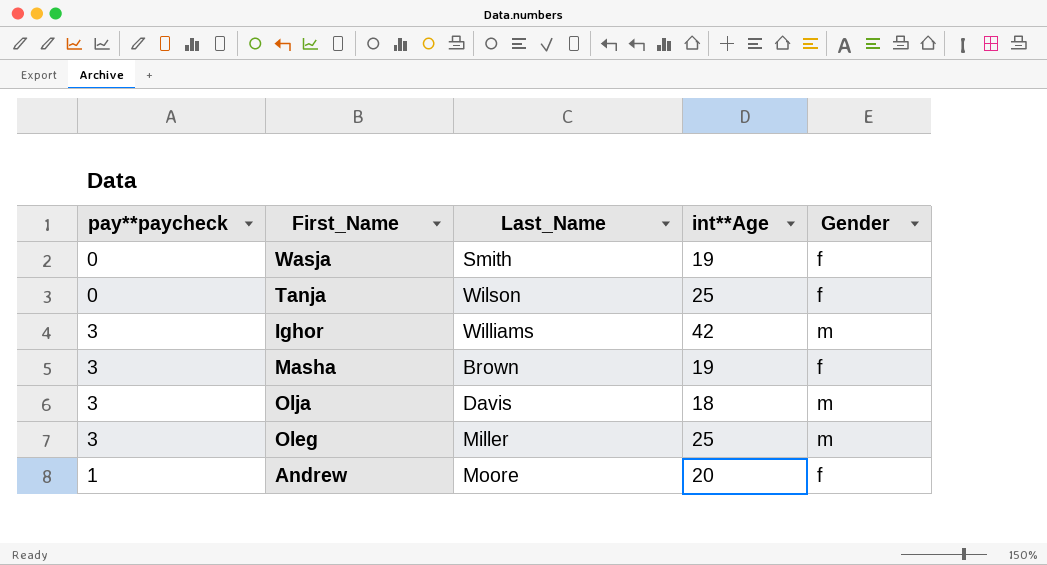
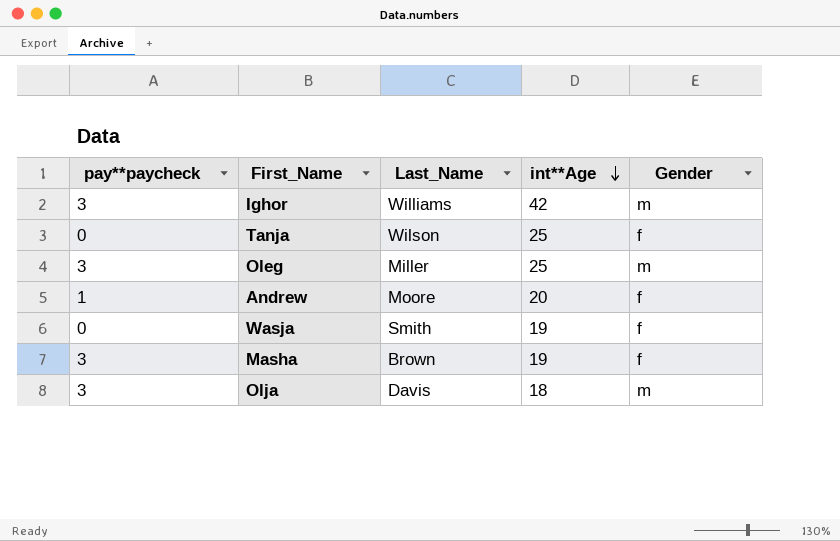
row order: none -> int**Age descending

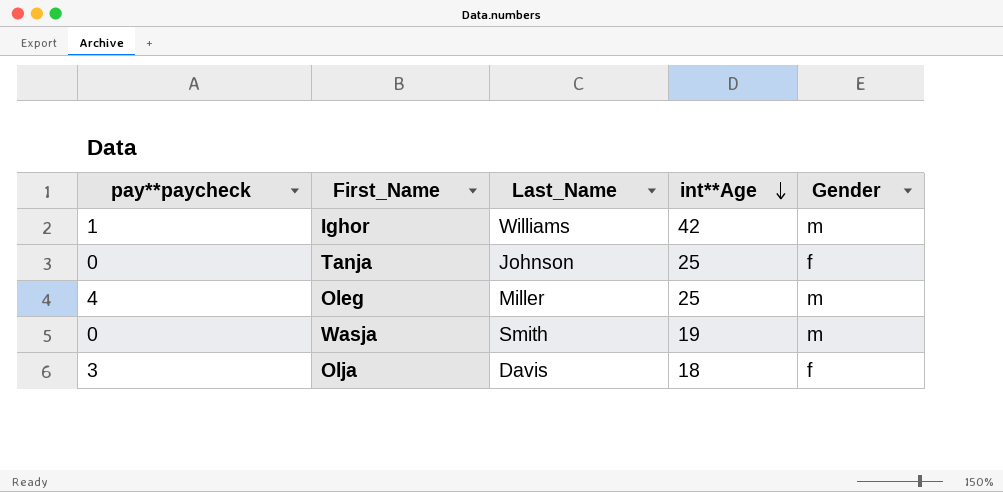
row Andrew: 1 | Moore | 20 | f -> none
row Masha: 3 | Brown | 19 | f -> none
Ighor | pay**paycheck: 3 -> 1
Tanja | Last_Name: Wilson -> Johnson
Oleg | pay**paycheck: 3 -> 4
Wasja | Gender: f -> m
Olja | Gender: m -> f

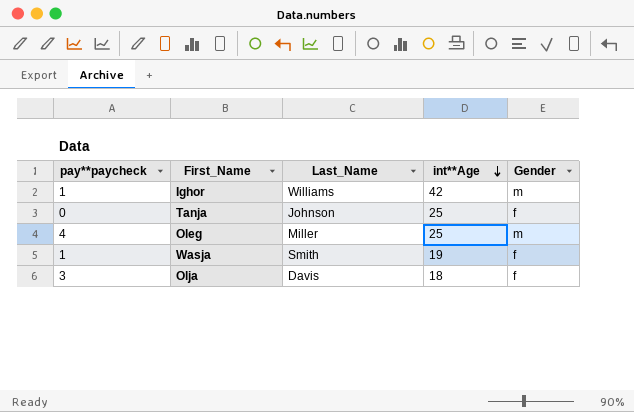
Wasja | pay**paycheck: 0 -> 1
Wasja | Gender: m -> f

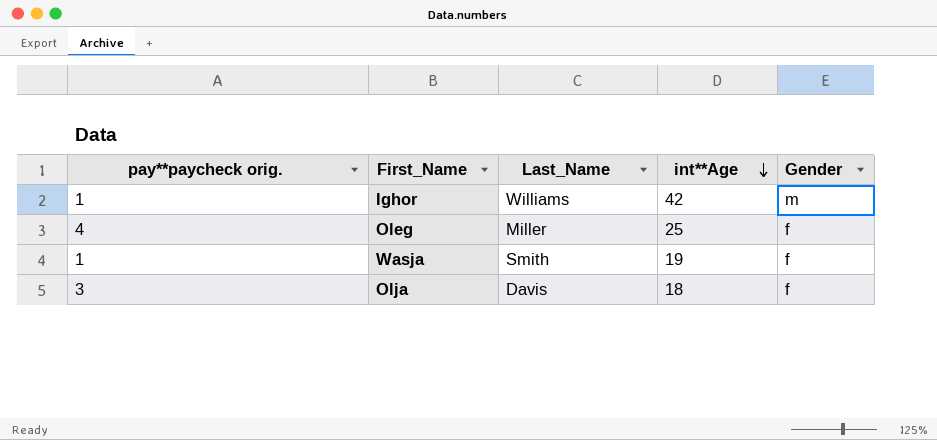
column name: pay**paycheck -> pay**paycheck orig.
row Tanja: 0 | Johnson | 25 | f -> none
Oleg | Gender: m -> f

